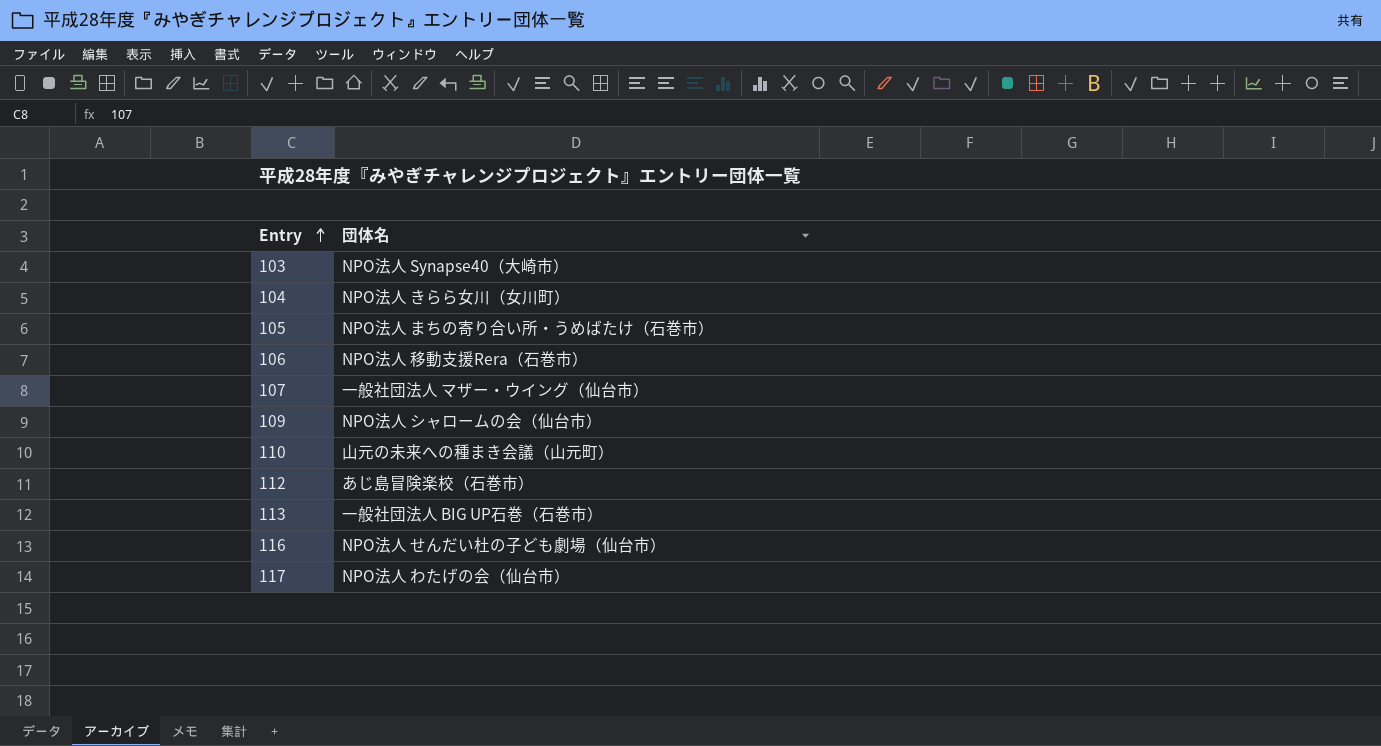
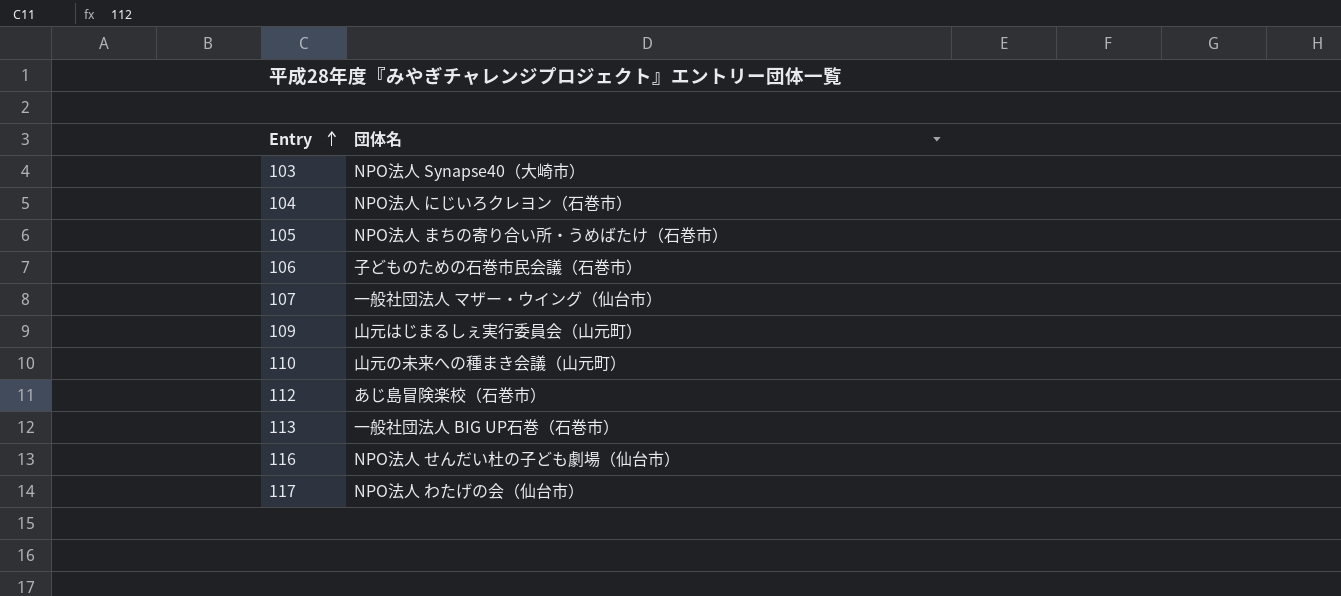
104 | 団体名: NPO法人 きらら女川（女川町） -> NPO法人 にじいろクレヨン（石巻市）
106 | 団体名: NPO法人 移動支援Rera（石巻市） -> 子どものための石巻市民会議（石巻市）
109 | 団体名: NPO法人 シャロームの会（仙台市） -> 山元はじまるしぇ実行委員会（山元町）

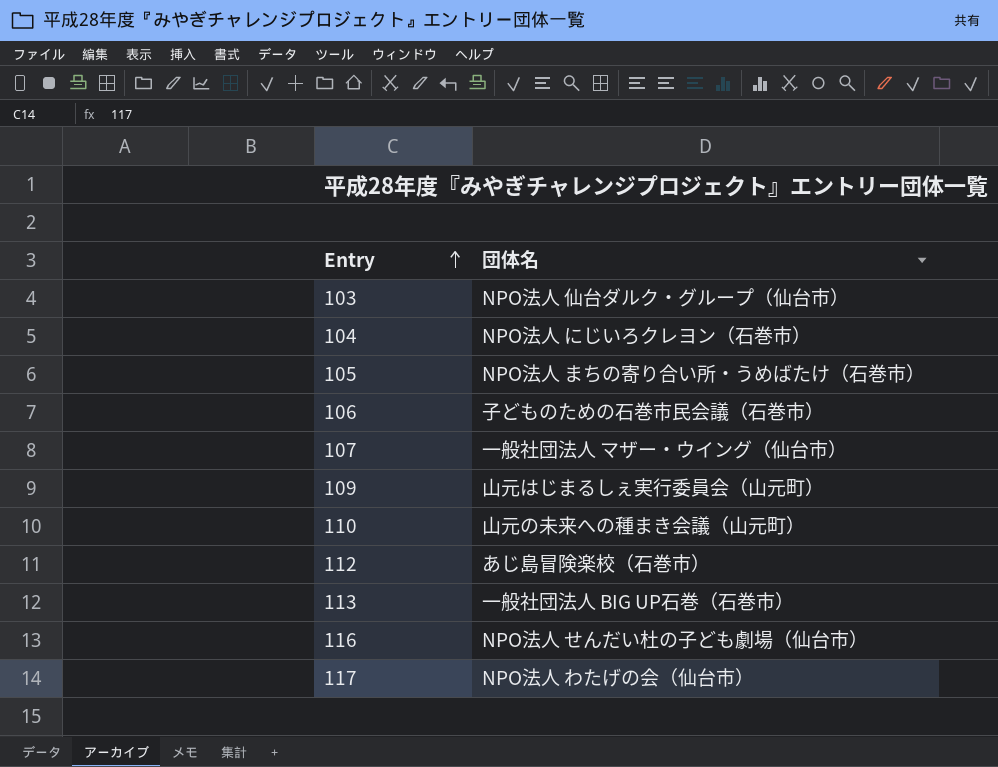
103 | 団体名: NPO法人 Synapse40（大崎市） -> NPO法人 仙台ダルク・グループ（仙台市）

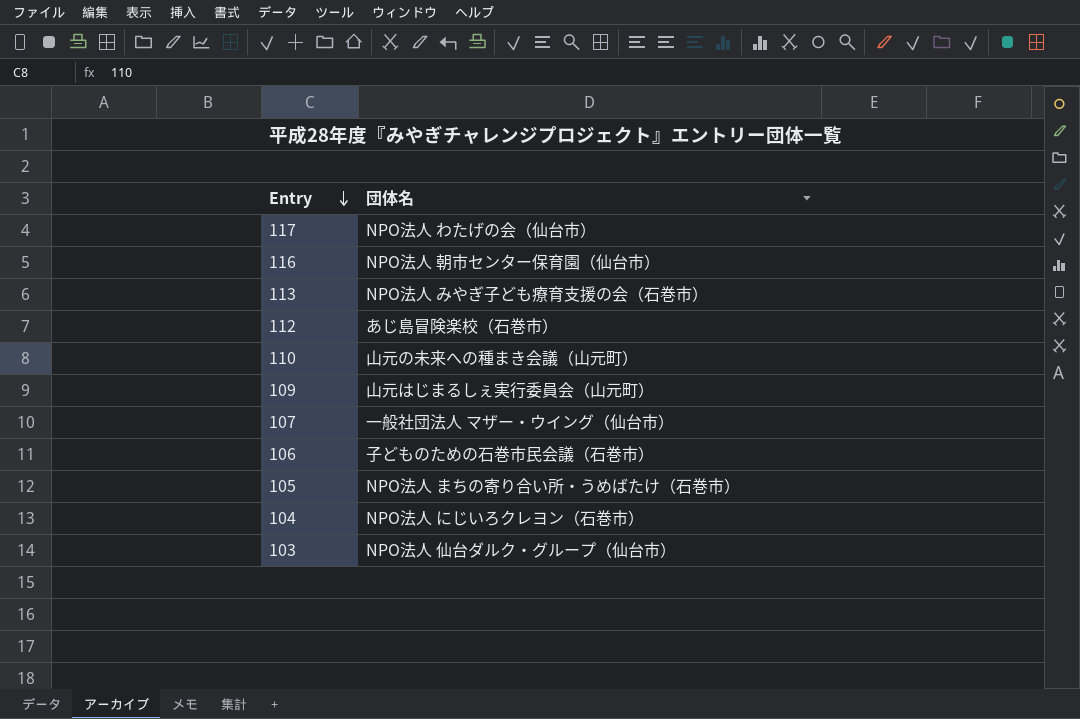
row order: Entry ascending -> Entry descending
116 | 団体名: NPO法人 せんだい杜の子ども劇場（仙台市） -> NPO法人 朝市センター保育園（仙台市）
113 | 団体名: 一般社団法人 BIG UP石巻（石巻市） -> NPO法人 みやぎ子ども療育支援の会（石巻市）

